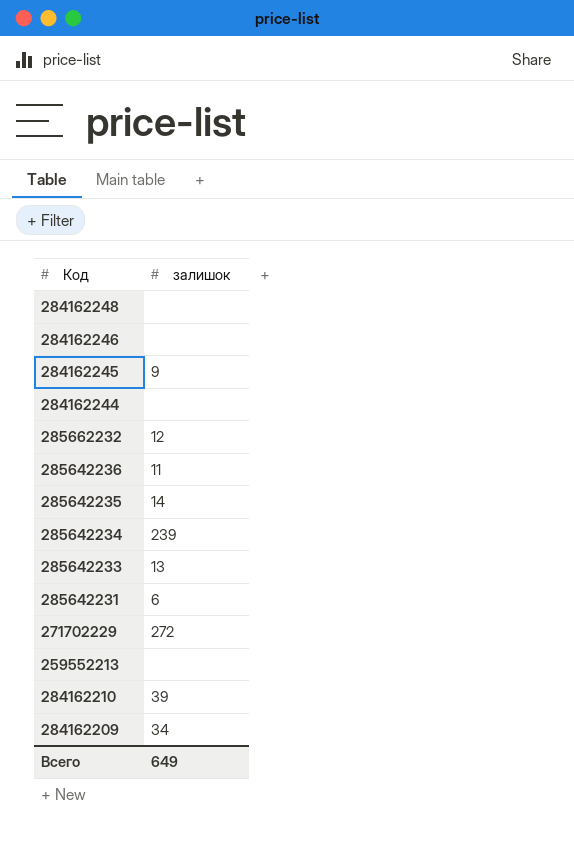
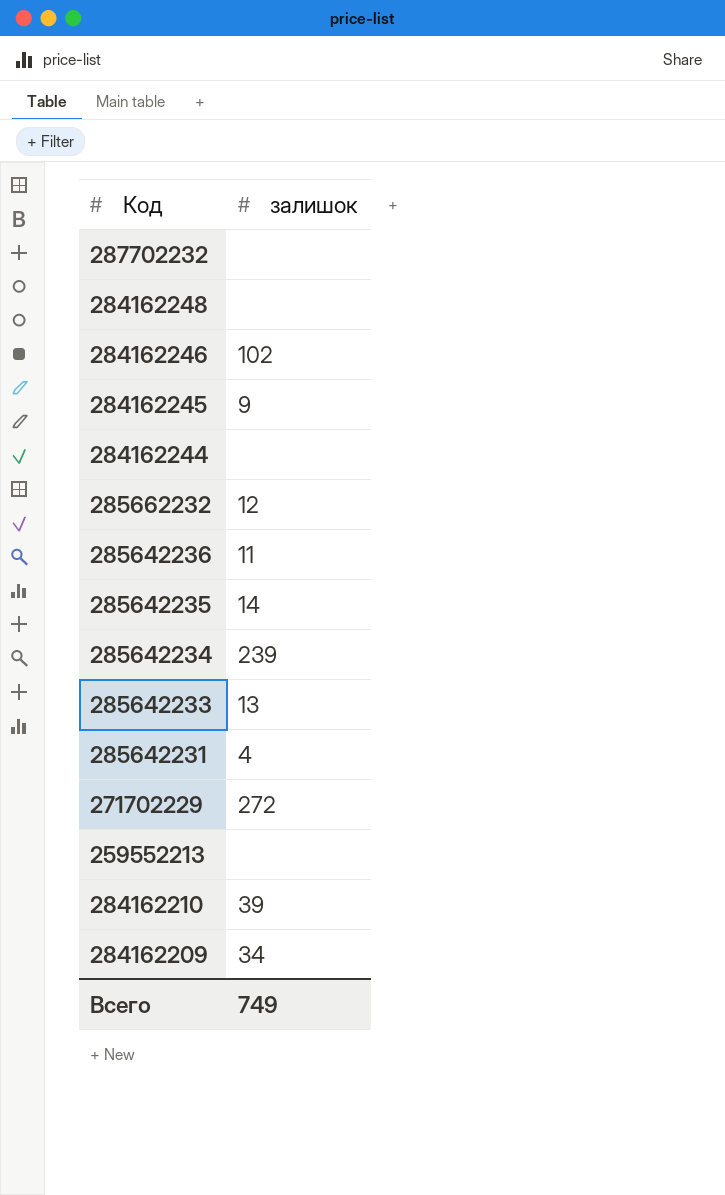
row 287702232: none -> none
284162246 | залишок: none -> 102
285642231 | залишок: 6 -> 4
Всего | залишок: 649 -> 749

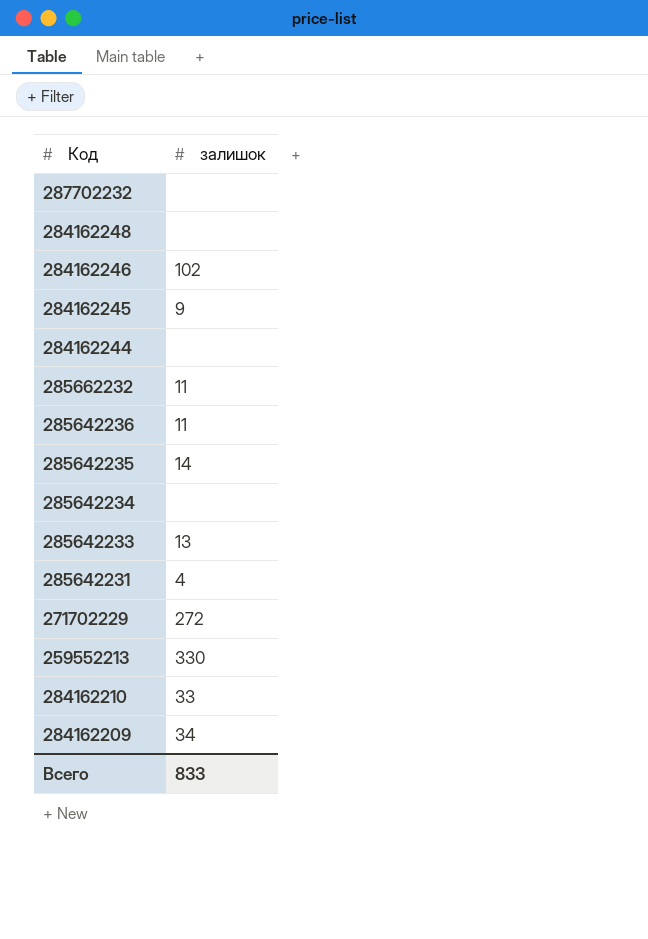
285662232 | залишок: 12 -> 11
285642234 | залишок: 239 -> none
259552213 | залишок: none -> 330
284162210 | залишок: 39 -> 33
Всего | залишок: 749 -> 833

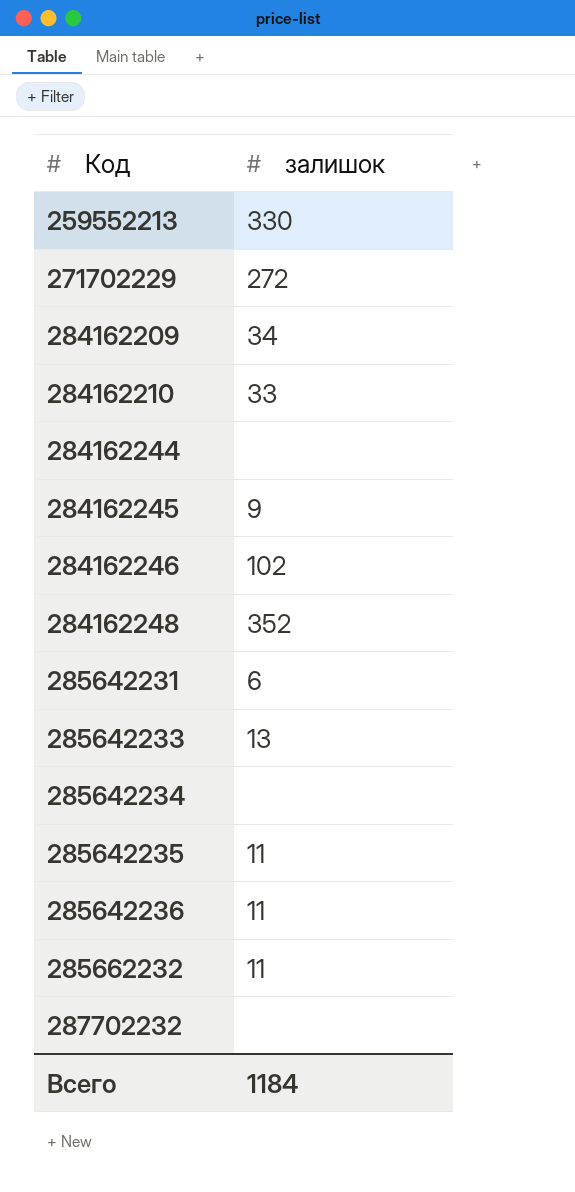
row order: none -> Код ascending
284162248 | залишок: none -> 352
285642231 | залишок: 4 -> 6
285642235 | залишок: 14 -> 11
Всего | залишок: 833 -> 1184

